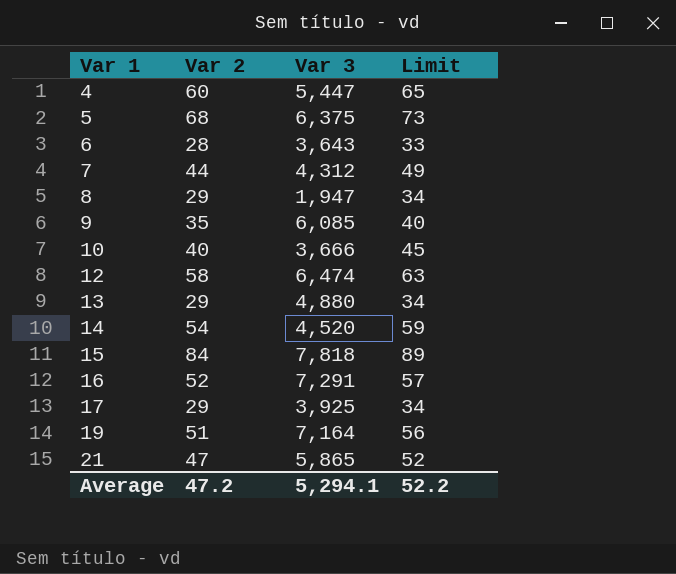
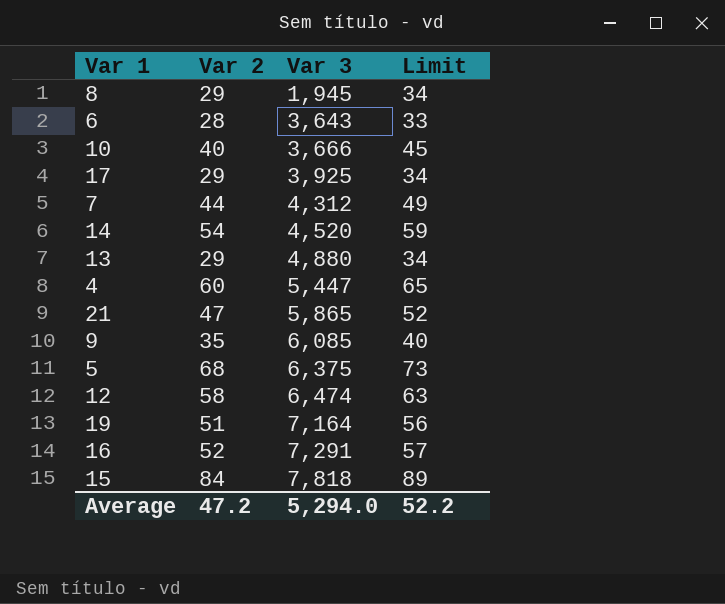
row order: Var 1 ascending -> Var 3 ascending
8 | Var 3: 1,947 -> 1,945
Average | Var 3: 5,294.1 -> 5,294.0

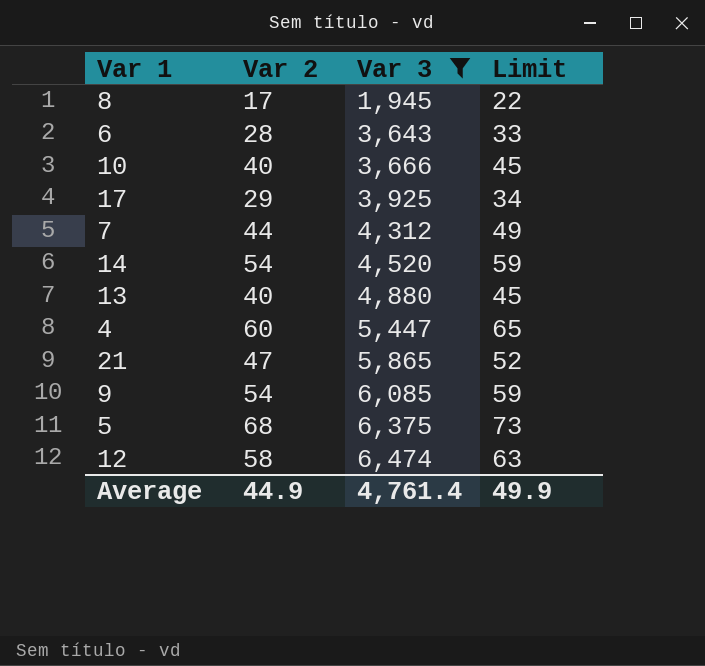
filter: none -> Var 3 <= 6,474
8 | Var 2: 29 -> 17
8 | Limit: 34 -> 22
13 | Var 2: 29 -> 40
13 | Limit: 34 -> 45
9 | Var 2: 35 -> 54
9 | Limit: 40 -> 59
Average | Var 2: 47.2 -> 44.9
Average | Var 3: 5,294.0 -> 4,761.4
Average | Limit: 52.2 -> 49.9

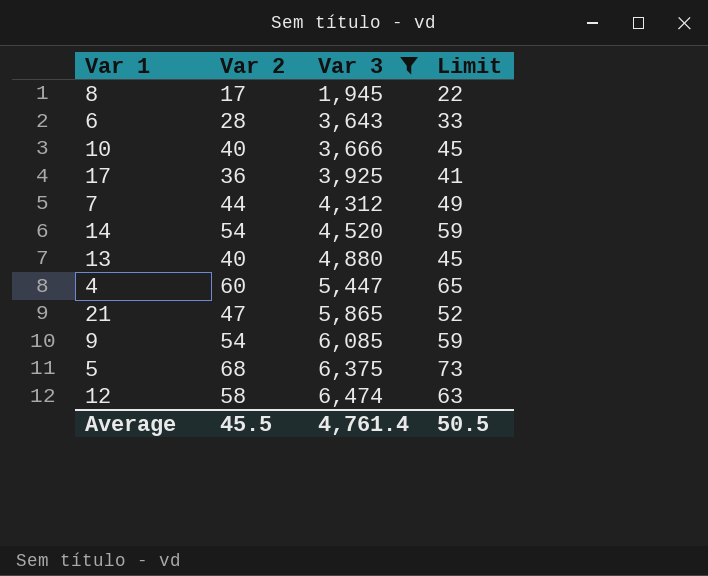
17 | Var 2: 29 -> 36
17 | Limit: 34 -> 41
Average | Var 2: 44.9 -> 45.5
Average | Limit: 49.9 -> 50.5

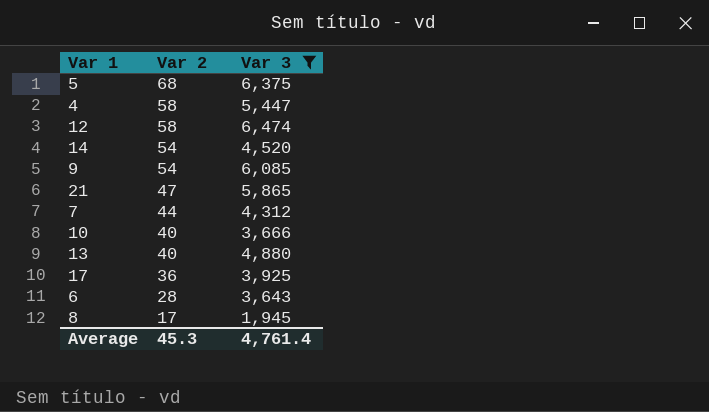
row order: Var 3 ascending -> Var 2 descending
column Limit | formula: [Var 2] + 5 -> none
4 | Var 2: 60 -> 58
Average | Var 2: 45.5 -> 45.3

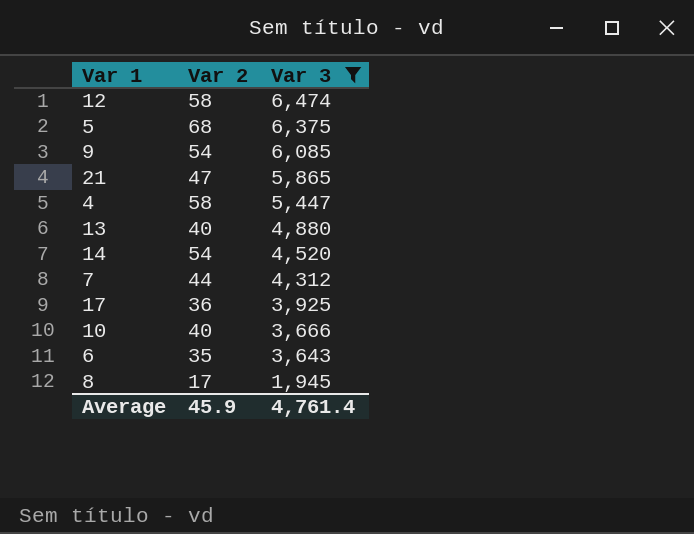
row order: Var 2 descending -> Var 3 descending
6 | Var 2: 28 -> 35
Average | Var 2: 45.3 -> 45.9

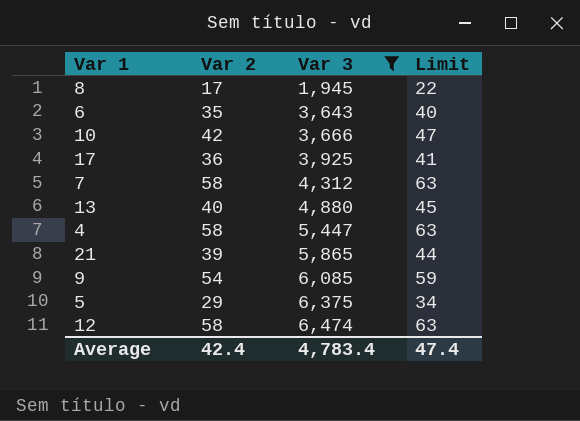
row order: Var 3 descending -> Var 3 ascending
column Limit | formula: none -> [Var 2] + 5
row 14: 54 | 4,520 -> none
10 | Var 2: 40 -> 42
7 | Var 2: 44 -> 58
21 | Var 2: 47 -> 39
5 | Var 2: 68 -> 29
Average | Var 2: 45.9 -> 42.4
Average | Var 3: 4,761.4 -> 4,783.4

